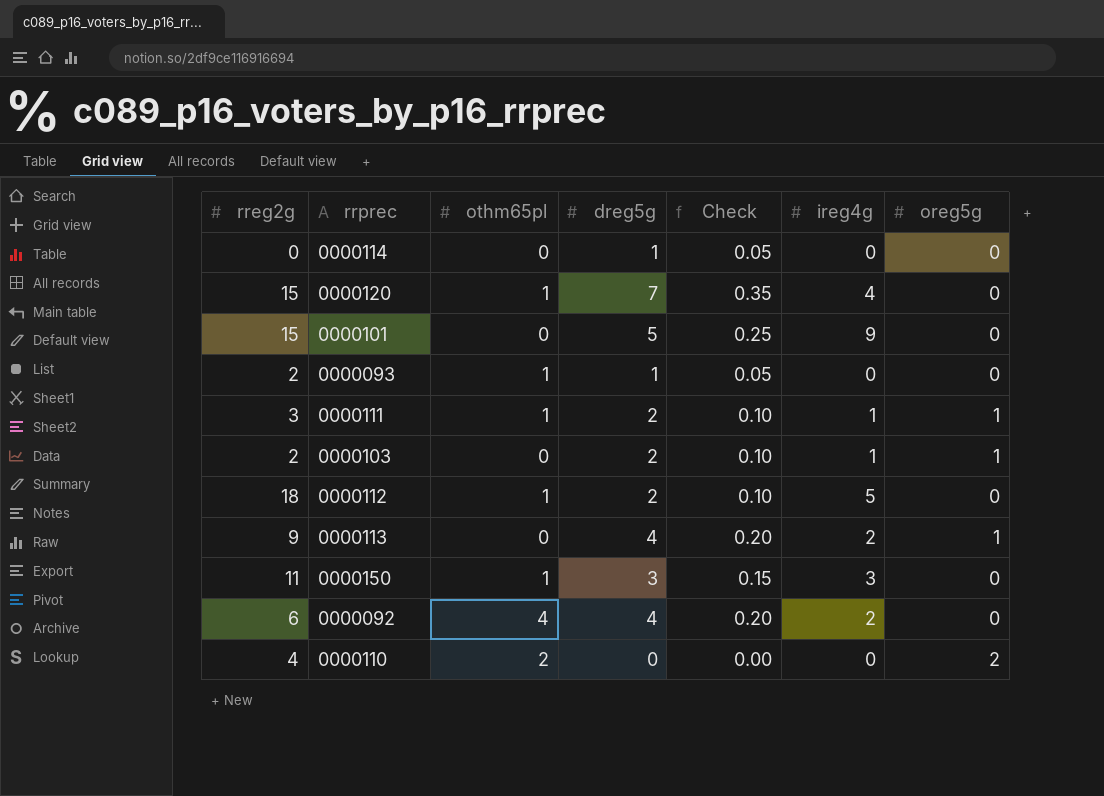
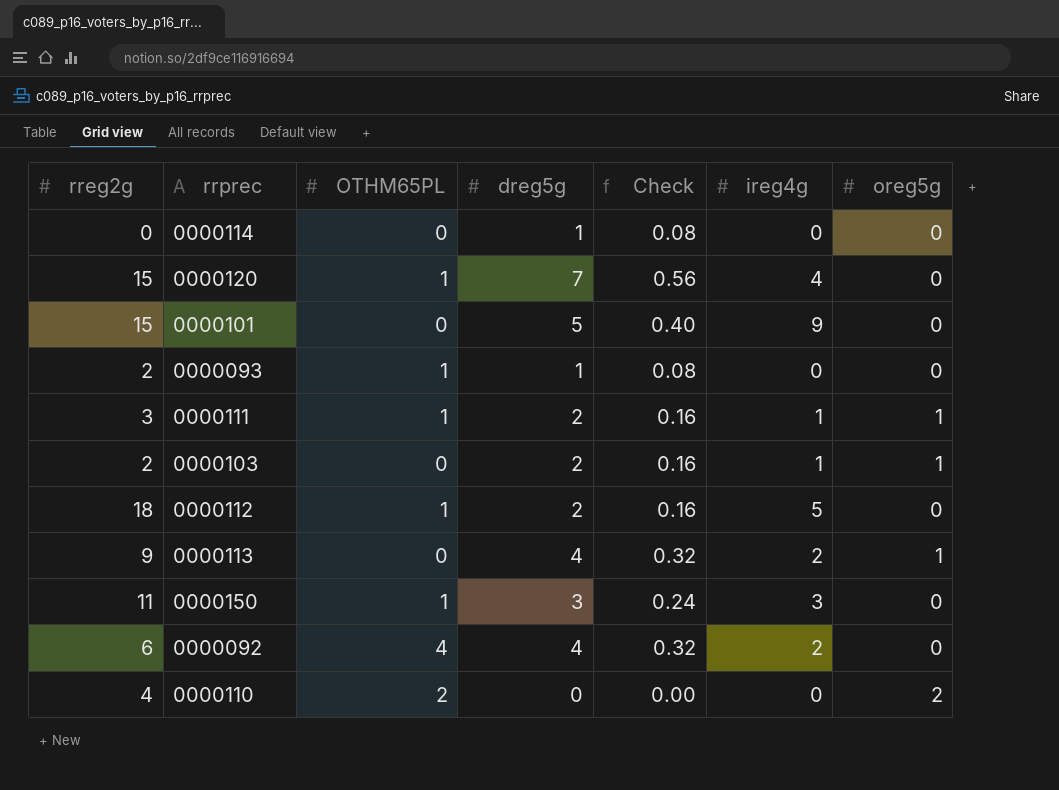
column name: othm65pl -> OTHM65PL
column Check | formula: [dreg5g] * 0.05 -> [dreg5g] * 0.08

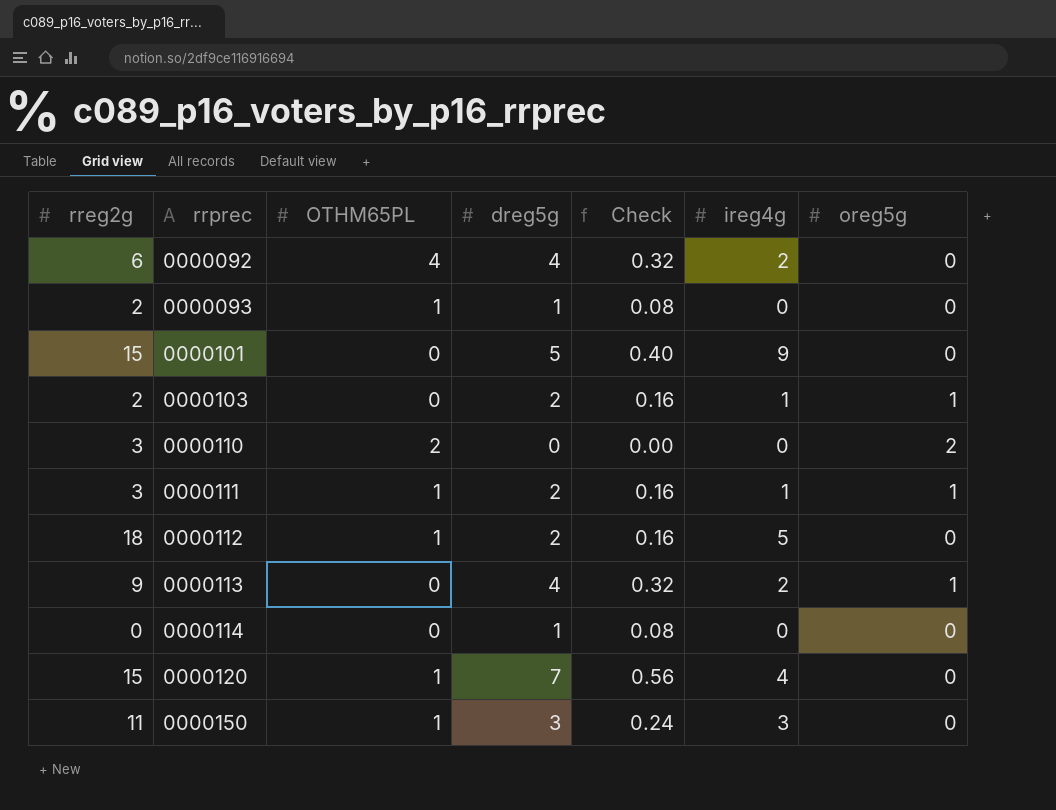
row order: none -> rrprec ascending
0000110 | rreg2g: 4 -> 3

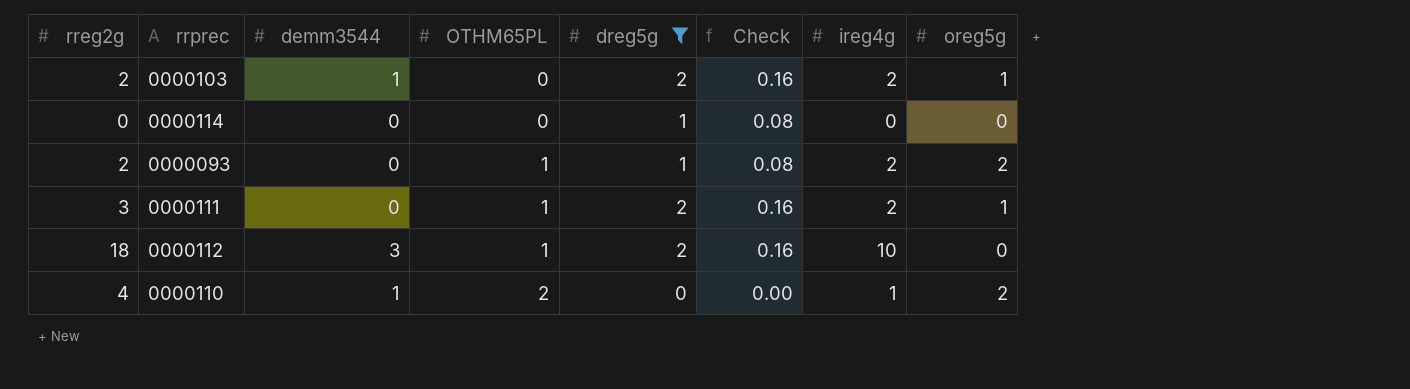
filter: none -> dreg5g <= 2
row order: rrprec ascending -> OTHM65PL ascending
column demm3544 | position: none -> 3
0000103 | ireg4g: 1 -> 2
0000093 | ireg4g: 0 -> 2
0000093 | oreg5g: 0 -> 2
0000111 | ireg4g: 1 -> 2
0000112 | ireg4g: 5 -> 10
0000110 | rreg2g: 3 -> 4
0000110 | ireg4g: 0 -> 1

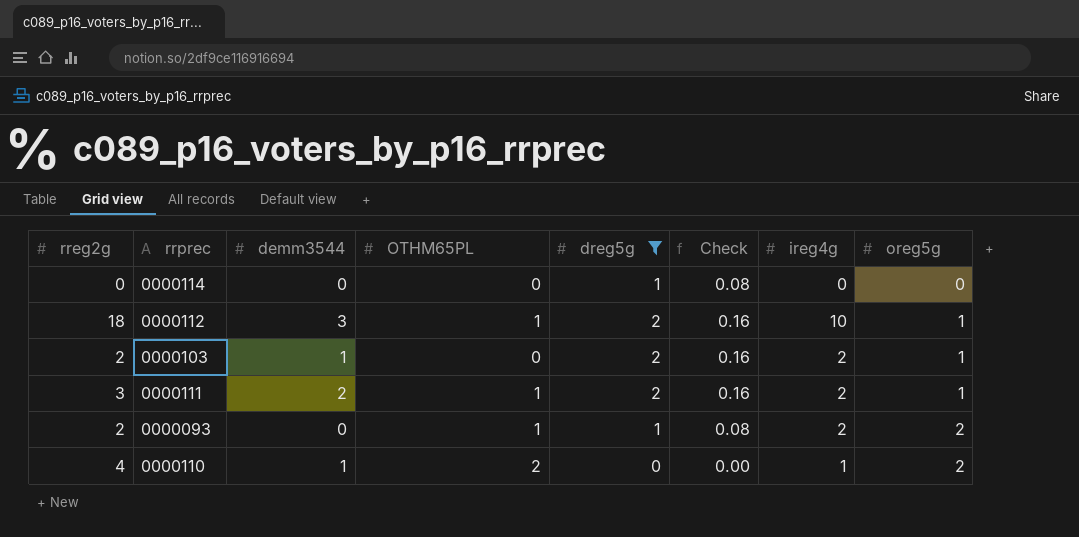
row order: OTHM65PL ascending -> oreg5g ascending
0000112 | oreg5g: 0 -> 1
0000111 | demm3544: 0 -> 2

